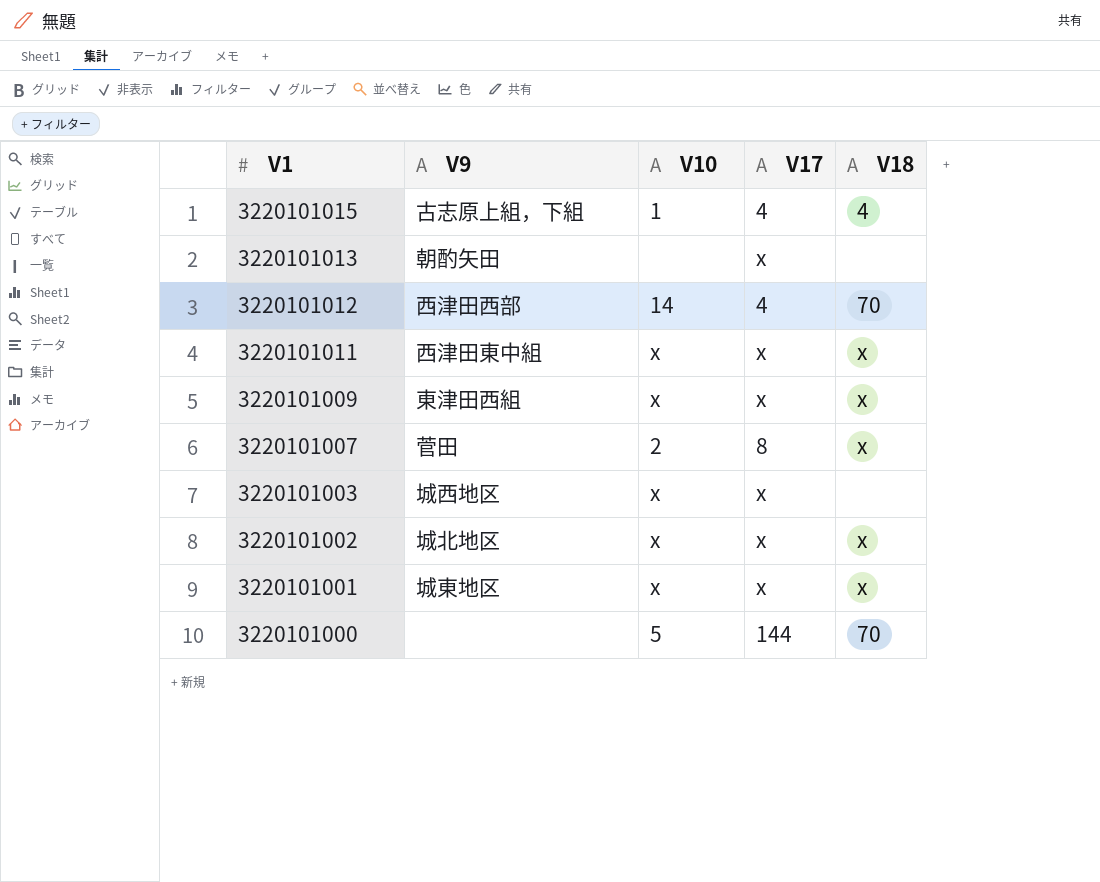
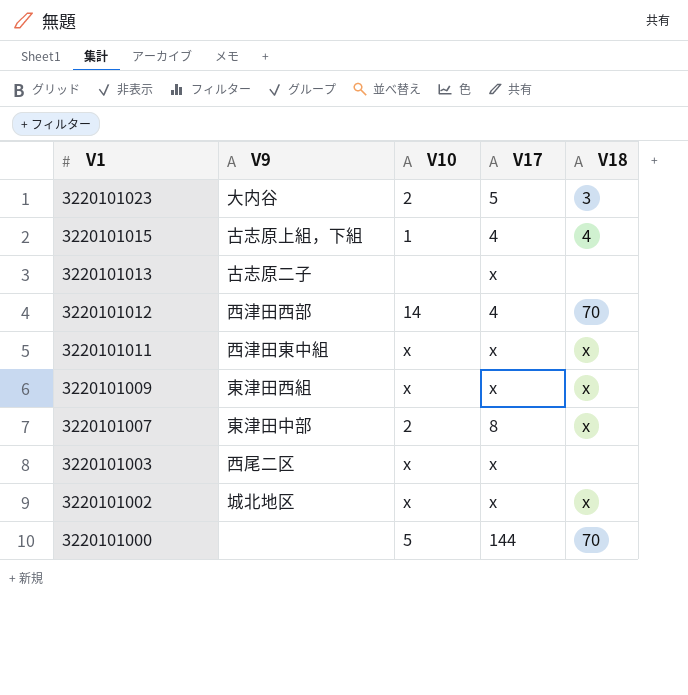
row 3220101001: 城東地区 | x | x | x -> none
row 3220101023: none -> 大内谷 | 2 | 5 | 3
3220101013 | V9: 朝酌矢田 -> 古志原二子
3220101007 | V9: 菅田 -> 東津田中部
3220101003 | V9: 城西地区 -> 西尾二区

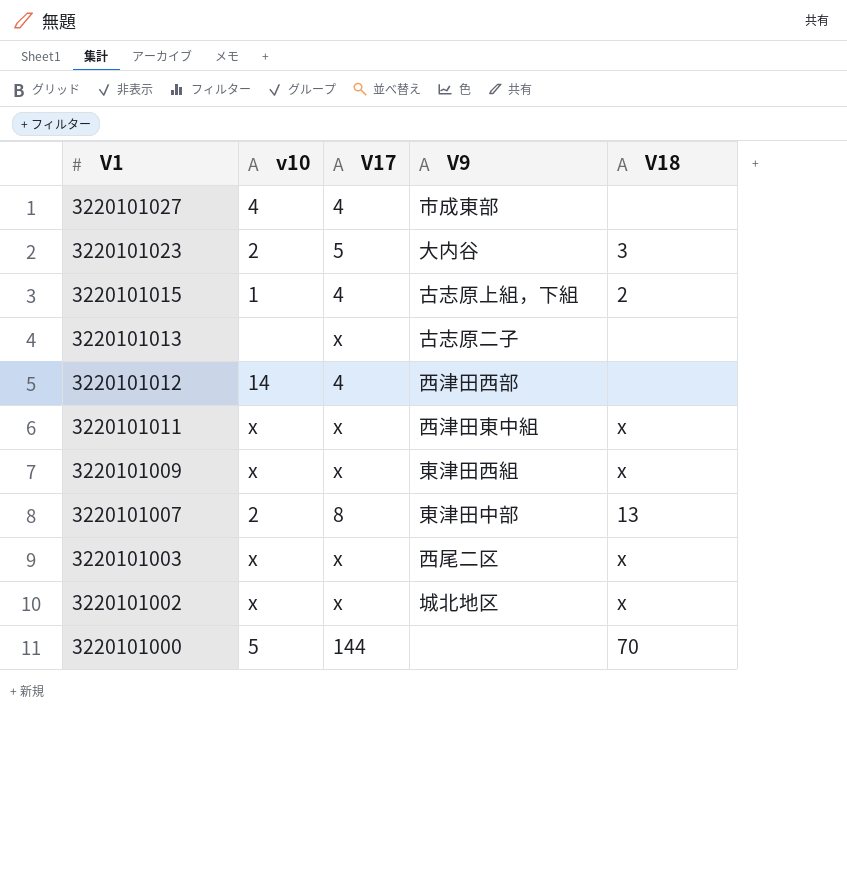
column name: V10 -> v10
column V9 | position: 2 -> 4
row 3220101027: none -> 4 | 4 | 市成東部 | none
3220101015 | V18: 4 -> 2
3220101012 | V18: 70 -> none
3220101007 | V18: x -> 13
3220101003 | V18: none -> x

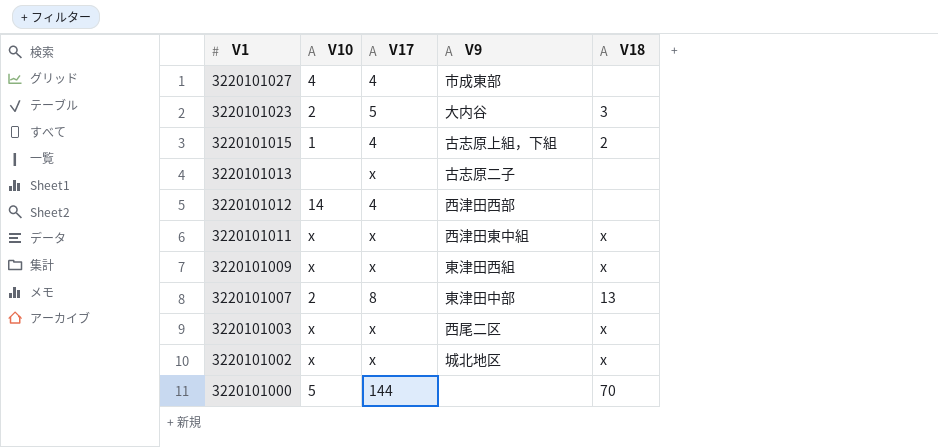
column name: v10 -> V10

